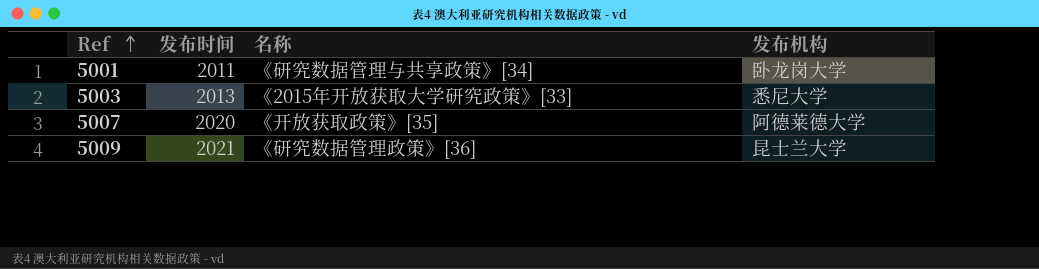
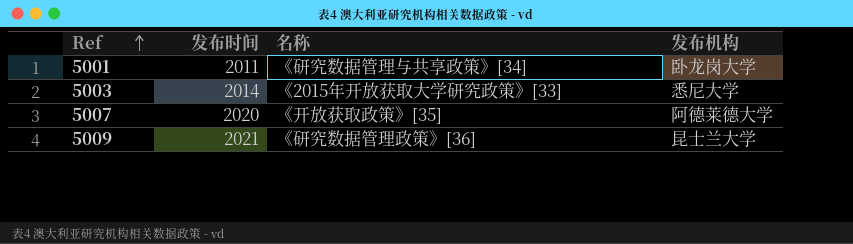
5003 | 发布时间: 2013 -> 2014

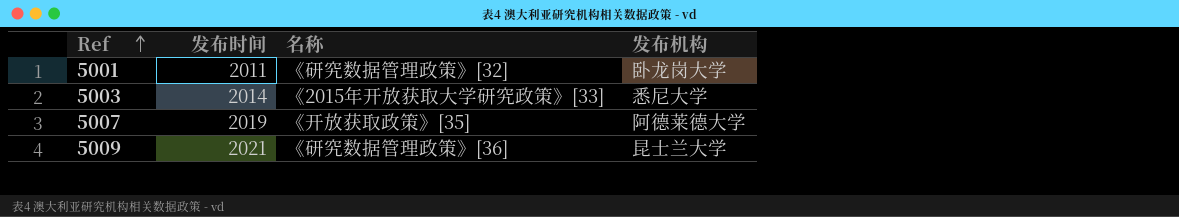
5001 | 名称: 《研究数据管理与共享政策》[34] -> 《研究数据管理政策》[32]
5007 | 发布时间: 2020 -> 2019

